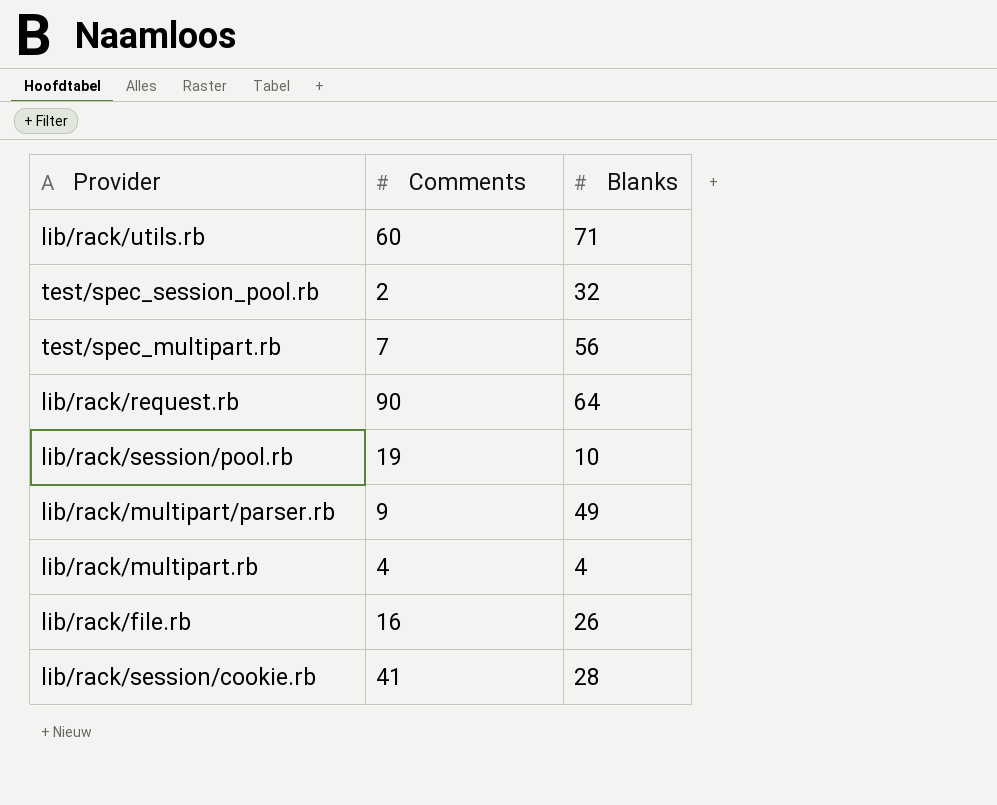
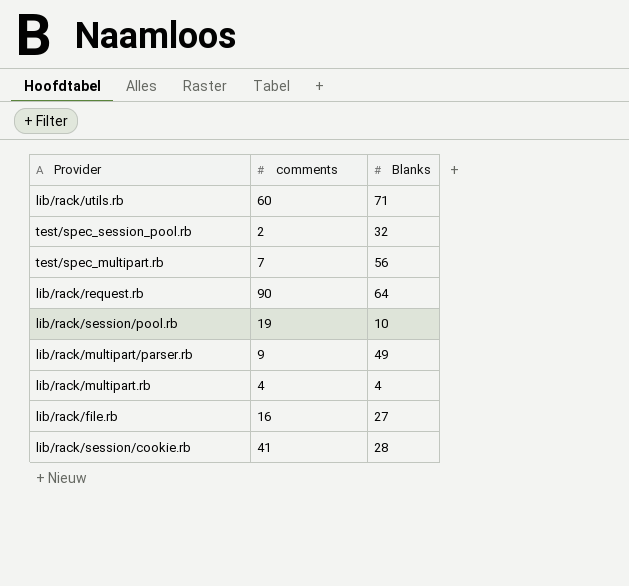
column name: Comments -> comments
lib/rack/file.rb | Blanks: 26 -> 27

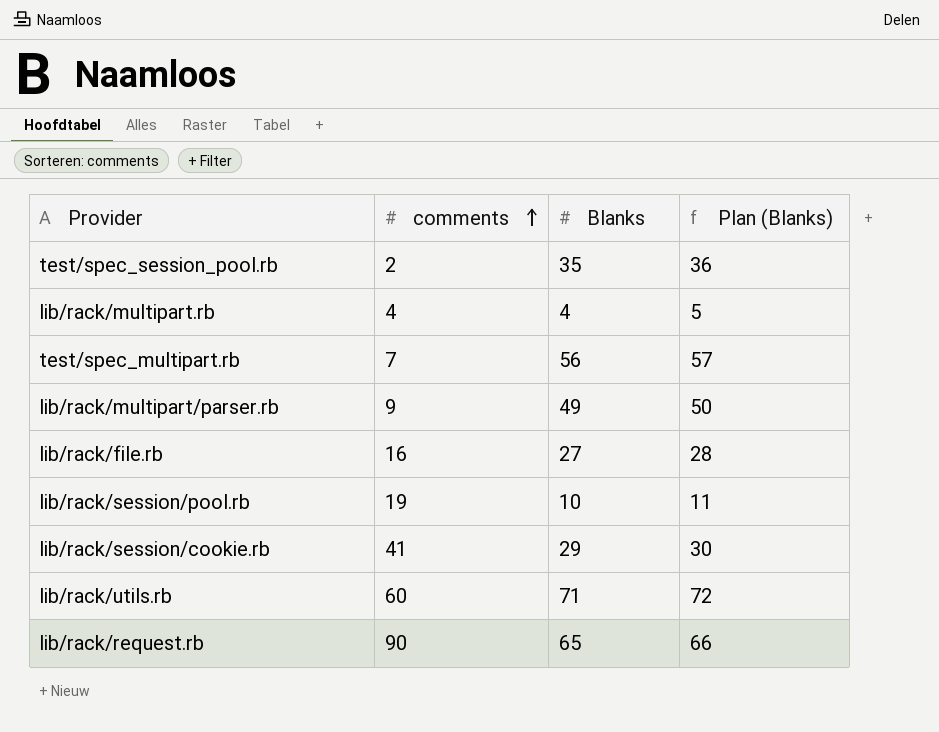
row order: none -> comments ascending
column Plan (Blanks) | formula: none -> [Blanks] + 1
test/spec_session_pool.rb | Blanks: 32 -> 35
lib/rack/session/cookie.rb | Blanks: 28 -> 29
lib/rack/request.rb | Blanks: 64 -> 65

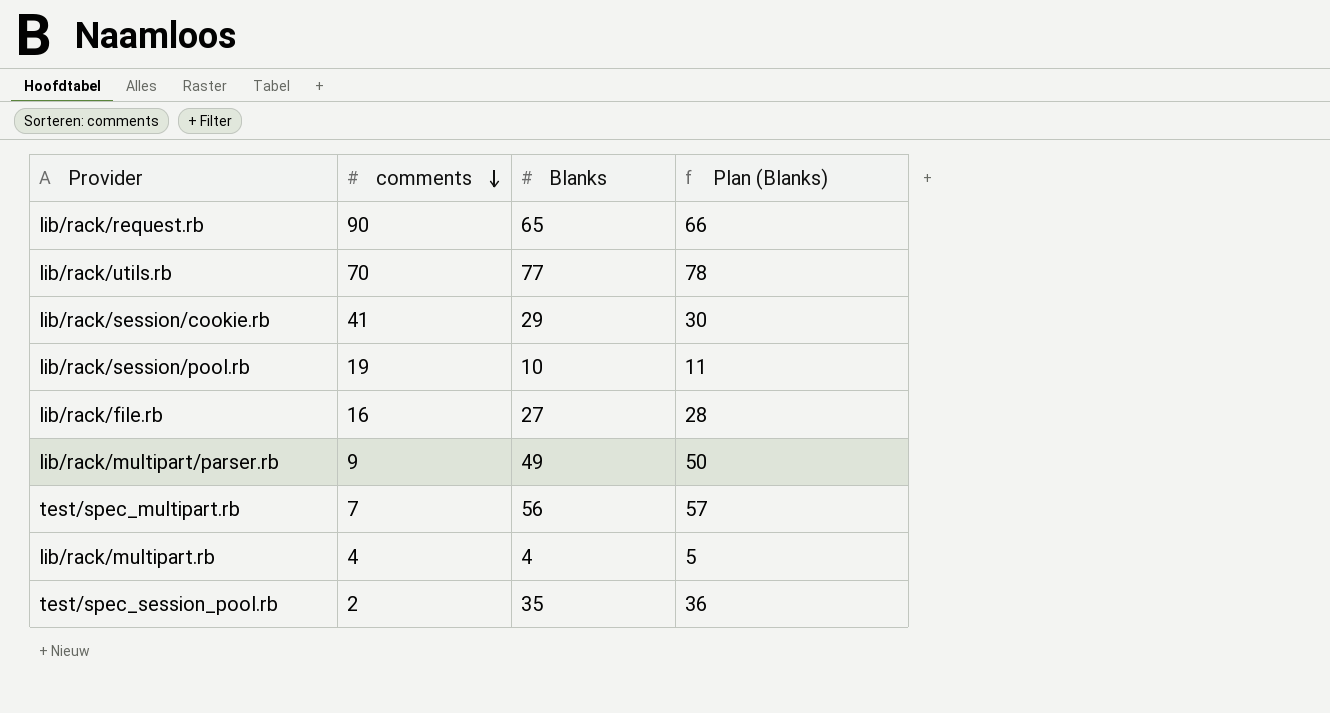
row order: comments ascending -> comments descending
lib/rack/utils.rb | comments: 60 -> 70
lib/rack/utils.rb | Blanks: 71 -> 77
lib/rack/utils.rb | Plan (Blanks): 72 -> 78

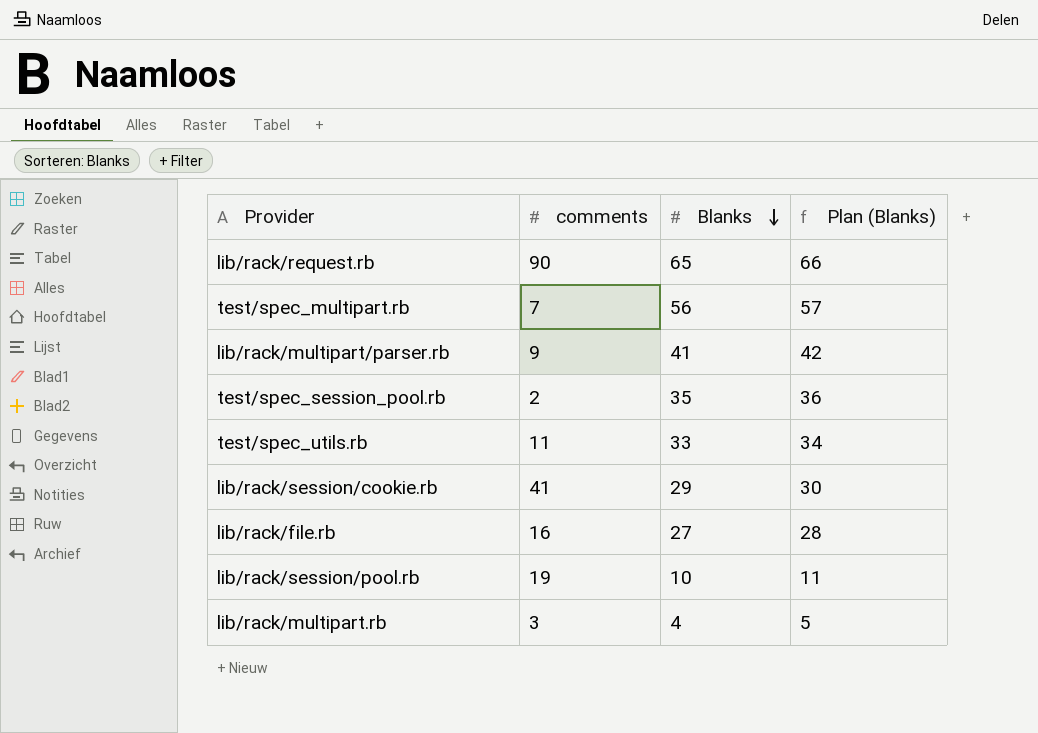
row order: comments descending -> Blanks descending
row lib/rack/utils.rb: 70 | 77 | 78 -> none
lib/rack/multipart/parser.rb | Blanks: 49 -> 41
lib/rack/multipart/parser.rb | Plan (Blanks): 50 -> 42
row test/spec_utils.rb: none -> 11 | 33 | 34
lib/rack/multipart.rb | comments: 4 -> 3

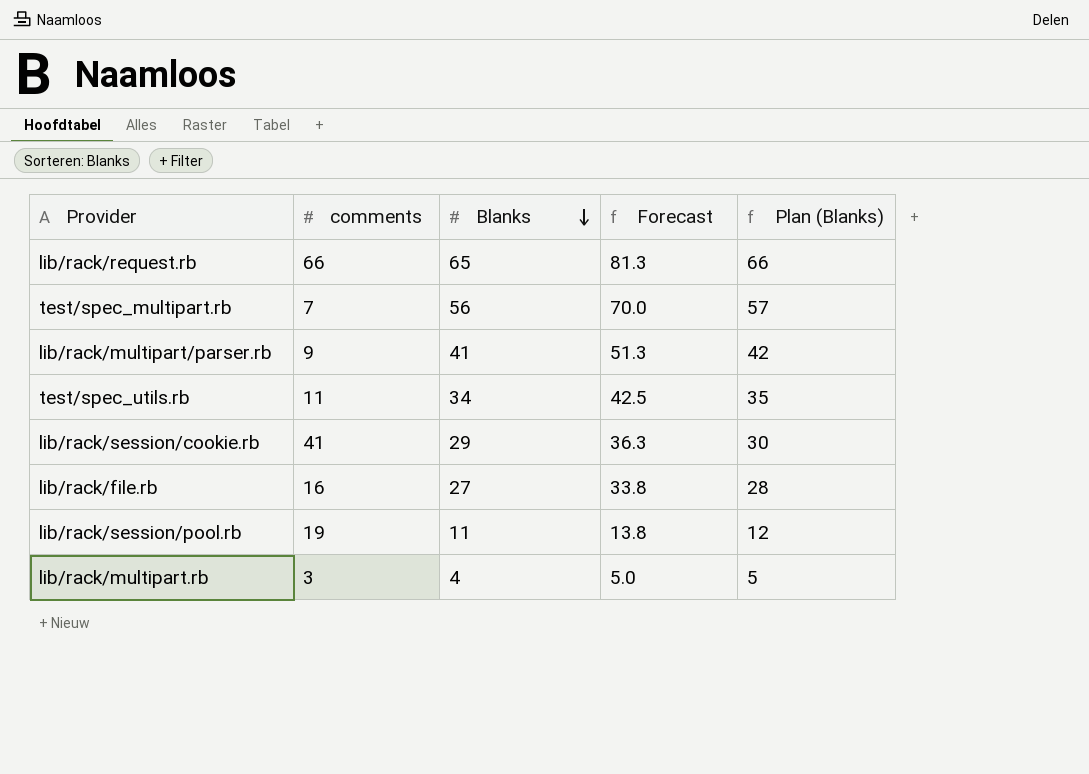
column Forecast | formula: none -> [Blanks] * 1.25
row test/spec_session_pool.rb: 2 | 35 | 36 -> none
lib/rack/request.rb | comments: 90 -> 66
test/spec_utils.rb | Blanks: 33 -> 34
test/spec_utils.rb | Plan (Blanks): 34 -> 35
lib/rack/session/pool.rb | Blanks: 10 -> 11
lib/rack/session/pool.rb | Plan (Blanks): 11 -> 12

